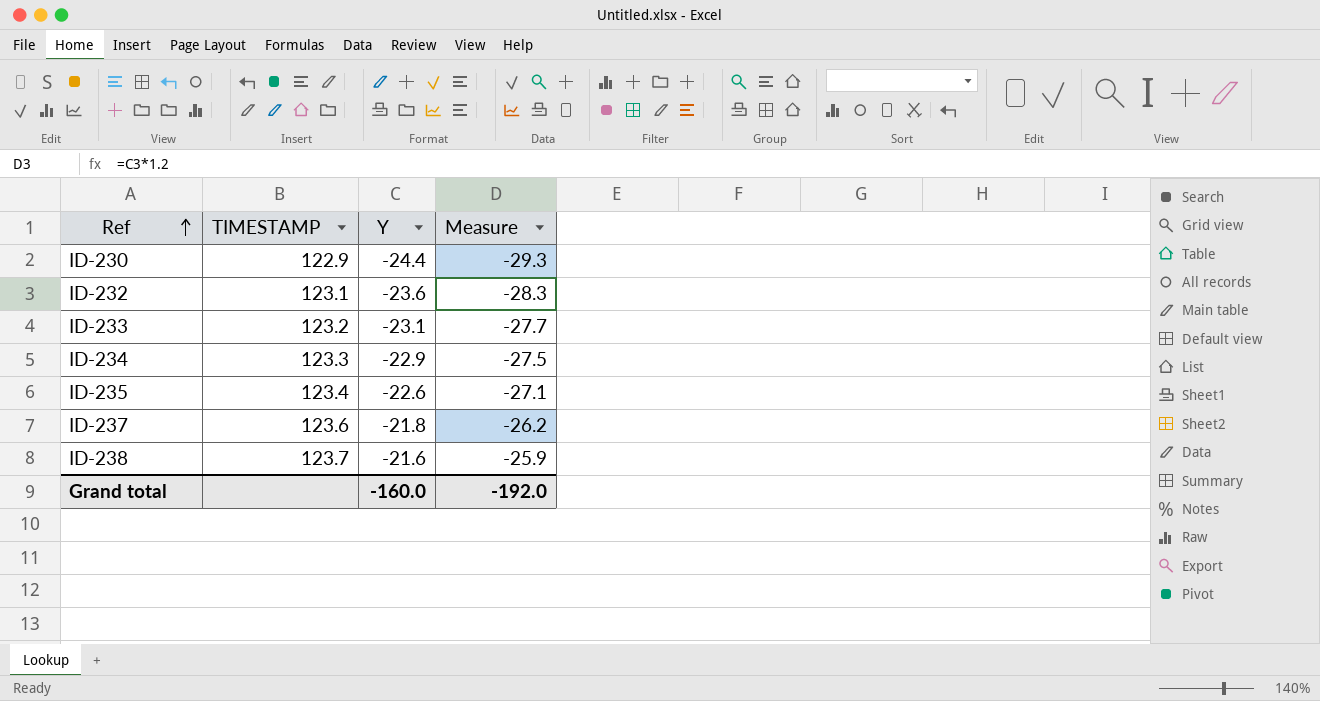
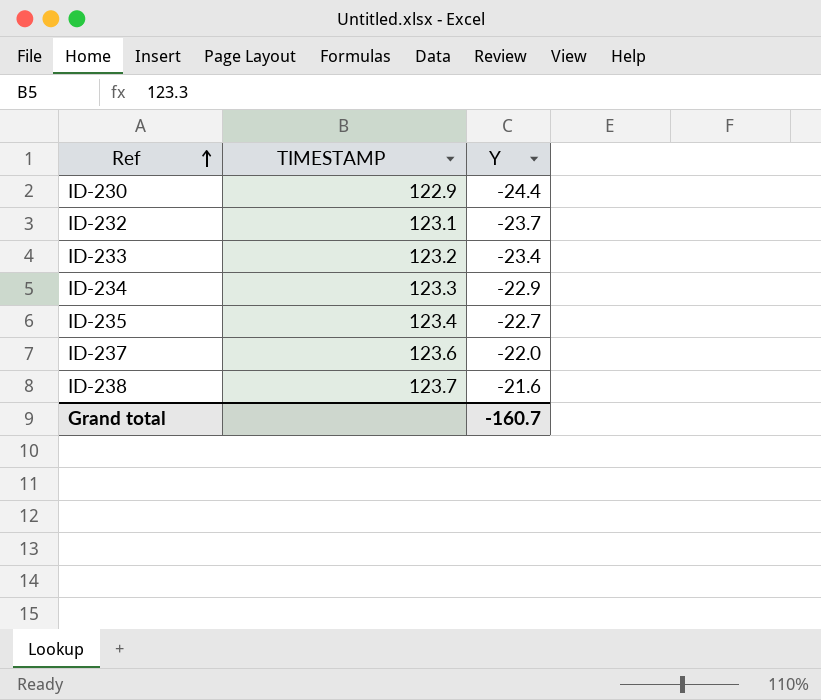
column Measure | formula: [Y] * 1.2 -> none
ID-232 | Y: -23.6 -> -23.7
ID-233 | Y: -23.1 -> -23.4
ID-235 | Y: -22.6 -> -22.7
ID-237 | Y: -21.8 -> -22.0
Grand total | Y: -160.0 -> -160.7

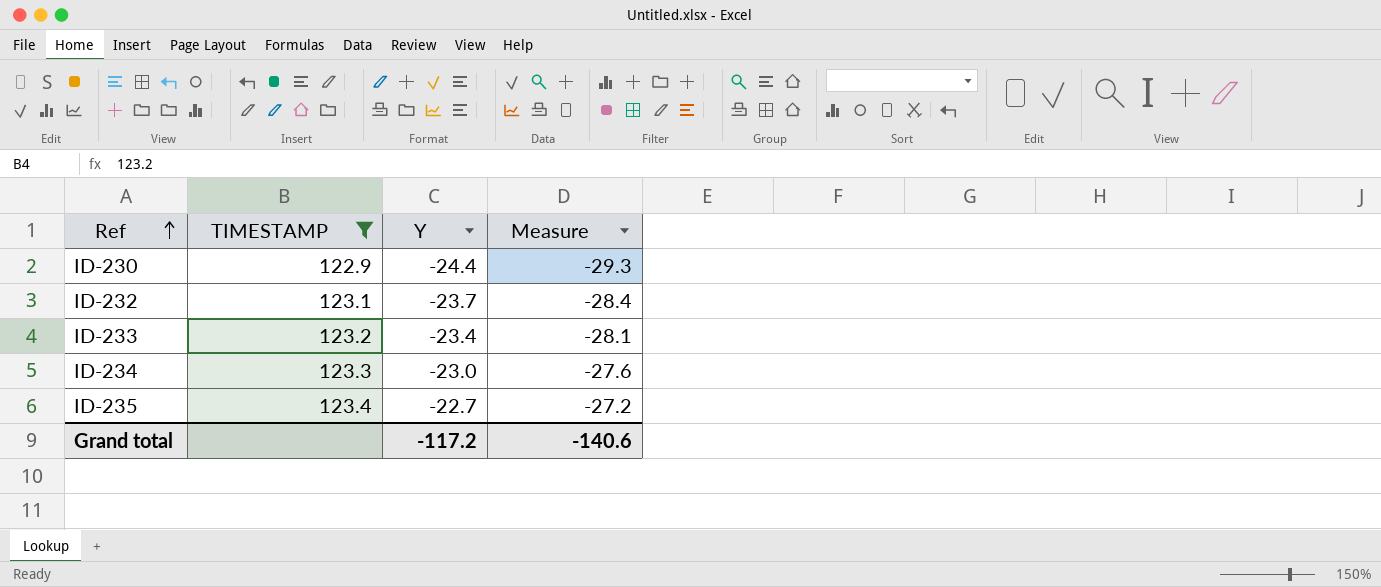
filter: none -> TIMESTAMP <= 123.4
column Measure | formula: none -> [Y] * 1.2
ID-234 | Y: -22.9 -> -23.0
Grand total | Y: -160.7 -> -117.2

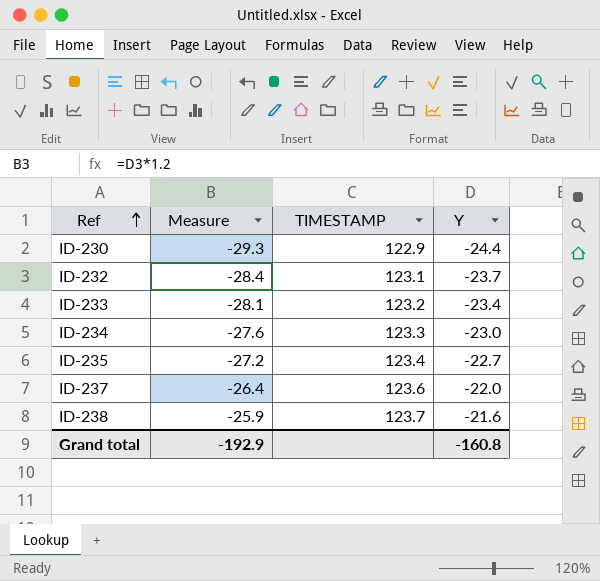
filter: TIMESTAMP <= 123.4 -> none
column Measure | position: 4 -> 2
Grand total | Measure: -140.6 -> -192.9
Grand total | Y: -117.2 -> -160.8

